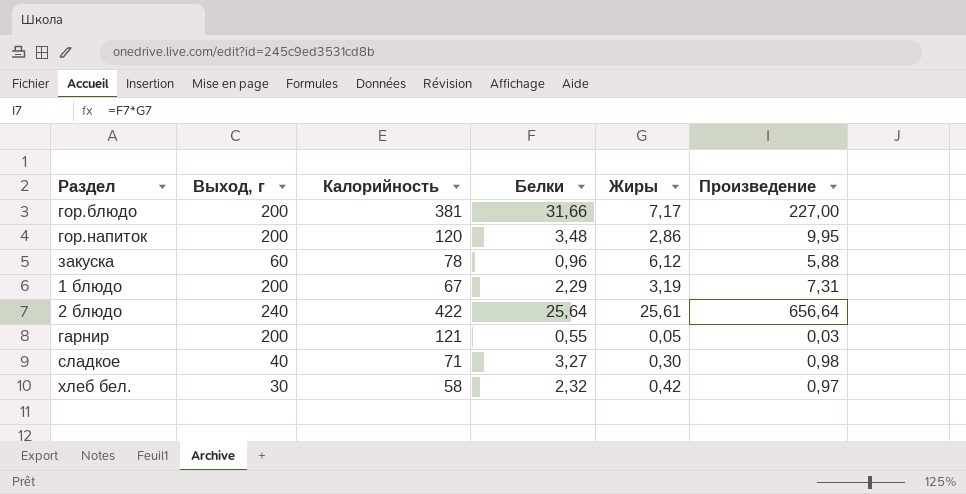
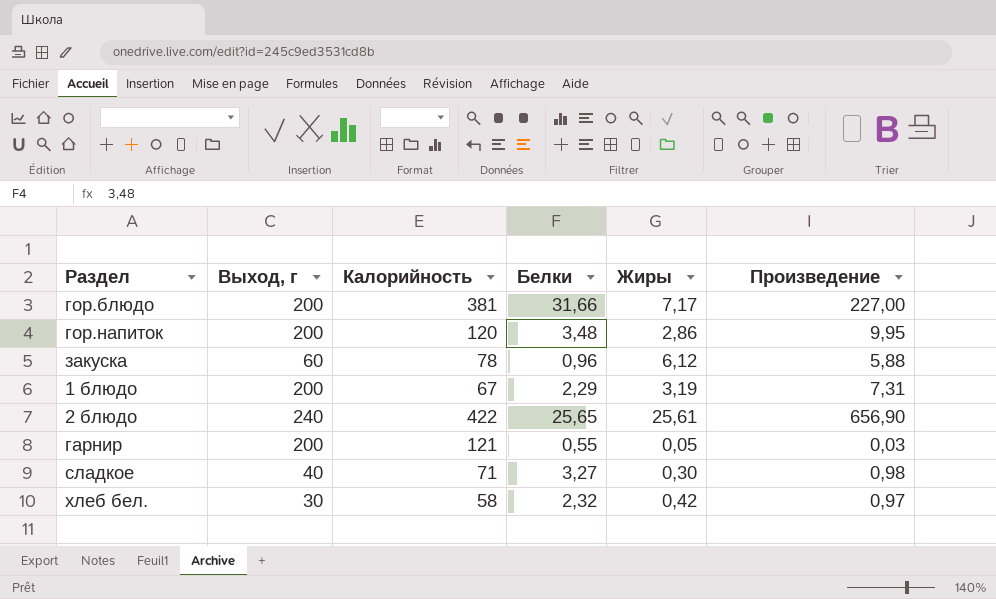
2 блюдо | Белки: 25,64 -> 25,65
2 блюдо | Произведение: 656,64 -> 656,90

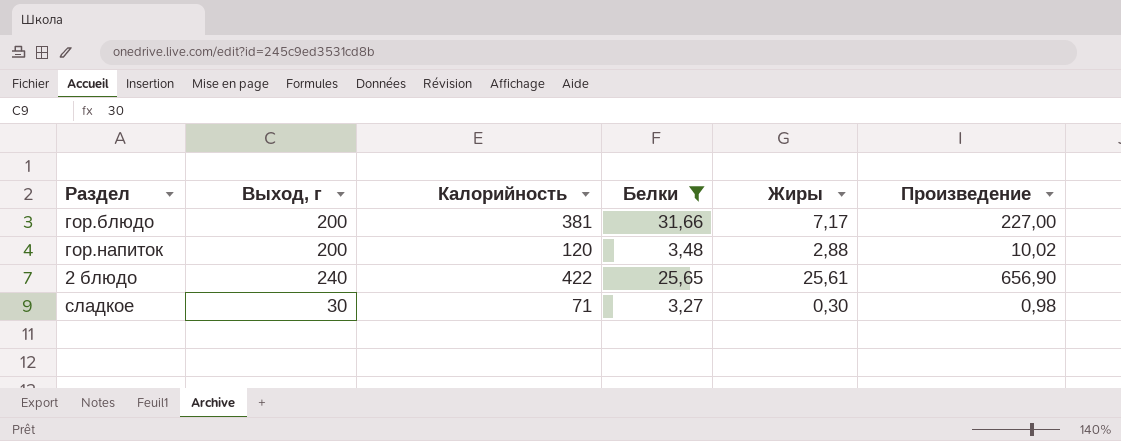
filter: none -> Белки >= 3,27
гор.напиток | Жиры: 2,86 -> 2,88
гор.напиток | Произведение: 9,95 -> 10,02
сладкое | Выход, г: 40 -> 30

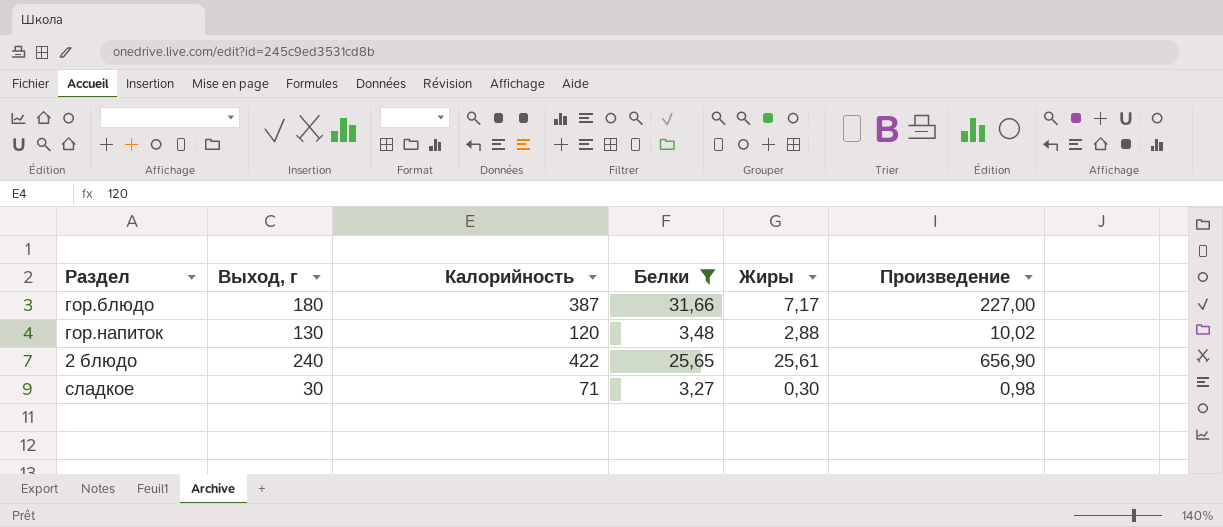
гор.блюдо | Выход, г: 200 -> 180
гор.блюдо | Калорийность: 381 -> 387
гор.напиток | Выход, г: 200 -> 130

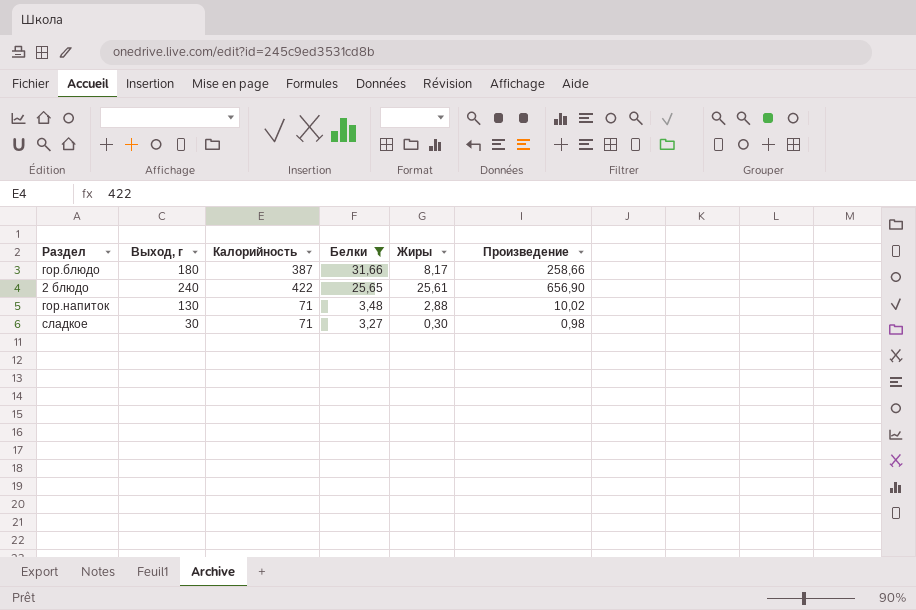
row order: none -> Белки descending
гор.блюдо | Жиры: 7,17 -> 8,17
гор.блюдо | Произведение: 227,00 -> 258,66
гор.напиток | Калорийность: 120 -> 71

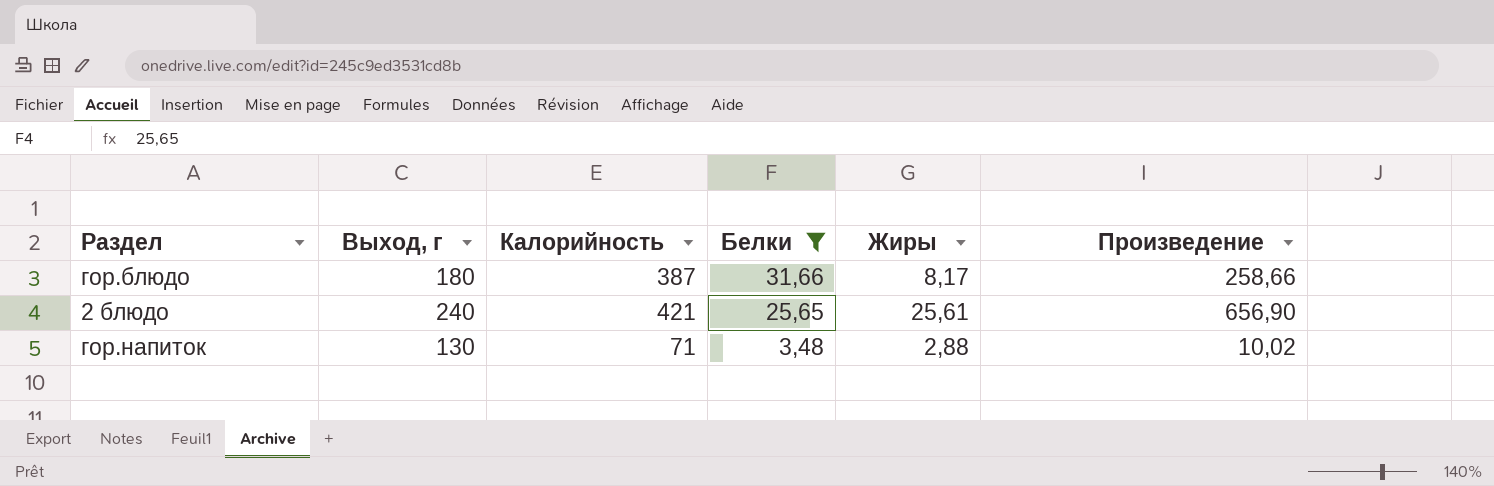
row сладкое: 30 | 71 | 3,27 | 0,30 | 0,98 -> none
2 блюдо | Калорийность: 422 -> 421

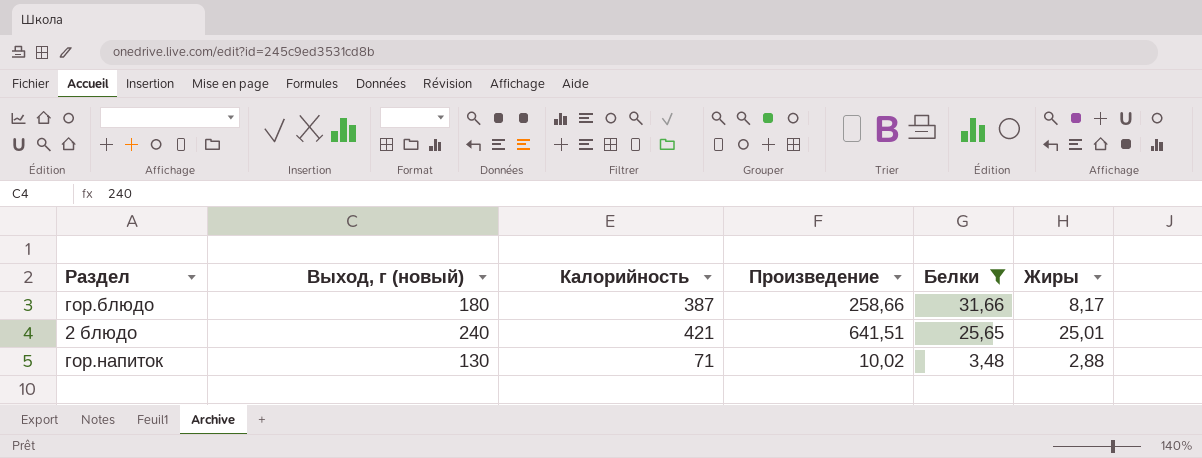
column name: Выход, г -> Выход, г (новый)
column Произведение | position: 6 -> 4
2 блюдо | Произведение: 656,90 -> 641,51
2 блюдо | Жиры: 25,61 -> 25,01

